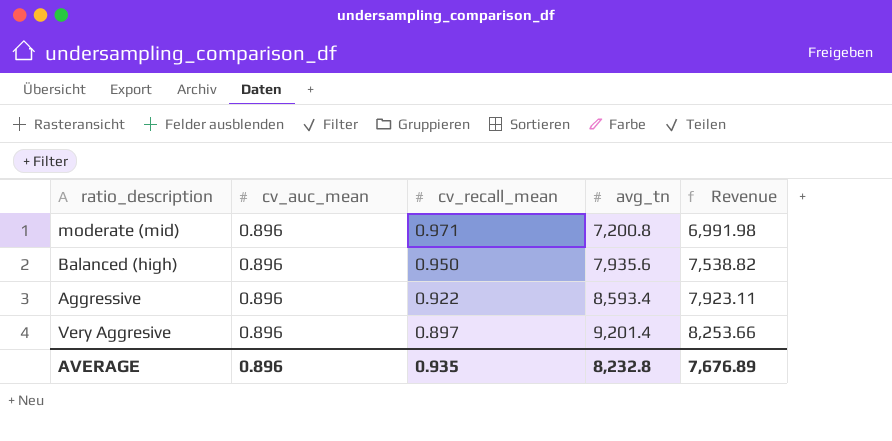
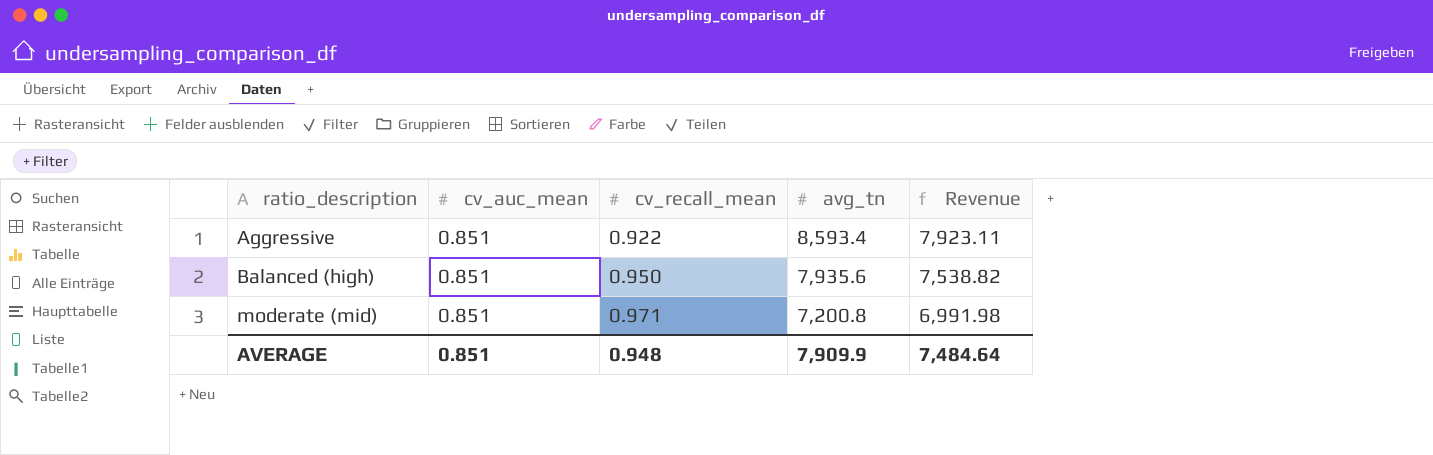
row order: cv_recall_mean descending -> ratio_description ascending
row Very Aggresive: 0.896 | 0.897 | 9,201.4 | 8,253.66 -> none
Aggressive | cv_auc_mean: 0.896 -> 0.851
Balanced (high) | cv_auc_mean: 0.896 -> 0.851
moderate (mid) | cv_auc_mean: 0.896 -> 0.851
AVERAGE | cv_auc_mean: 0.896 -> 0.851
AVERAGE | cv_recall_mean: 0.935 -> 0.948
AVERAGE | avg_tn: 8,232.8 -> 7,909.9
AVERAGE | Revenue: 7,676.89 -> 7,484.64

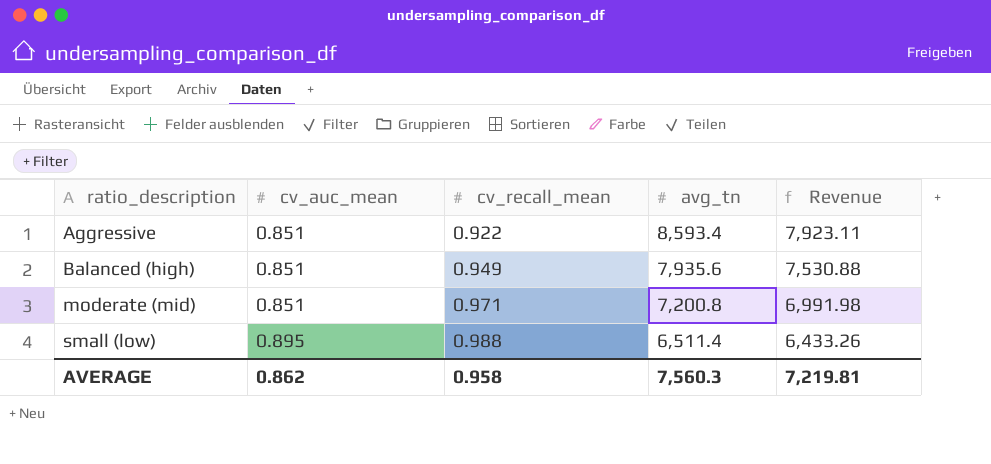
Balanced (high) | cv_recall_mean: 0.950 -> 0.949
Balanced (high) | Revenue: 7,538.82 -> 7,530.88
row small (low): none -> 0.895 | 0.988 | 6,511.4 | 6,433.26
AVERAGE | cv_auc_mean: 0.851 -> 0.862
AVERAGE | cv_recall_mean: 0.948 -> 0.958
AVERAGE | avg_tn: 7,909.9 -> 7,560.3
AVERAGE | Revenue: 7,484.64 -> 7,219.81

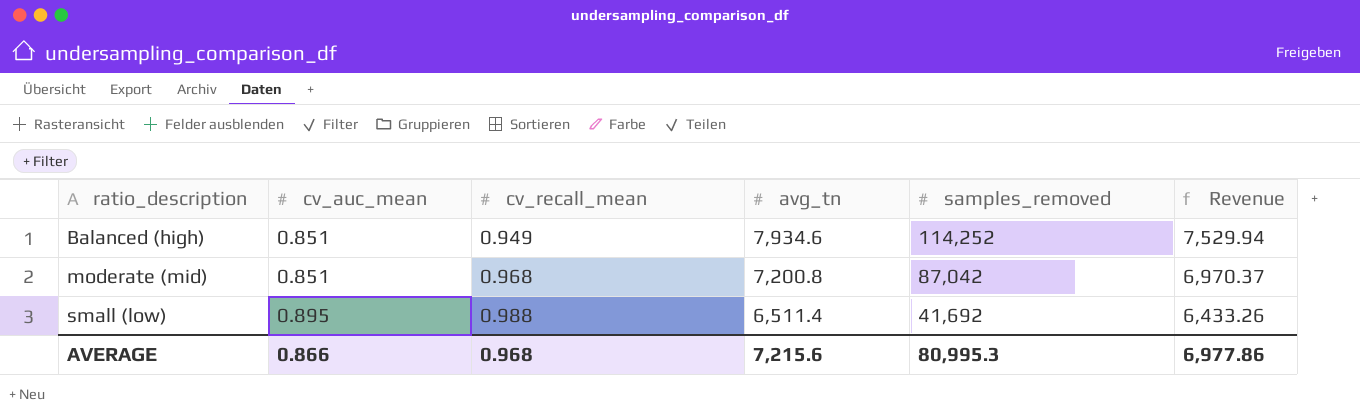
column samples_removed | position: none -> 5
row Aggressive: 0.851 | 0.922 | 8,593.4 | 7,923.11 -> none
Balanced (high) | avg_tn: 7,935.6 -> 7,934.6
Balanced (high) | Revenue: 7,530.88 -> 7,529.94
moderate (mid) | cv_recall_mean: 0.971 -> 0.968
moderate (mid) | Revenue: 6,991.98 -> 6,970.37
AVERAGE | cv_auc_mean: 0.862 -> 0.866
AVERAGE | cv_recall_mean: 0.958 -> 0.968
AVERAGE | avg_tn: 7,560.3 -> 7,215.6
AVERAGE | Revenue: 7,219.81 -> 6,977.86

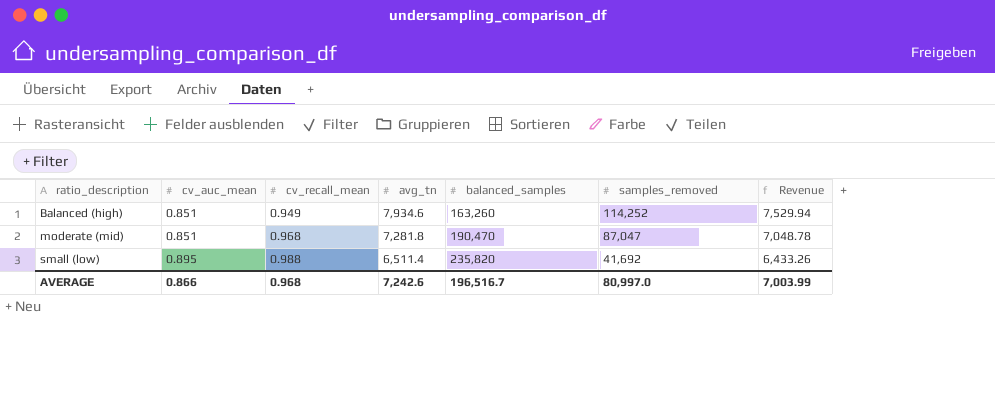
column balanced_samples | position: none -> 5
moderate (mid) | avg_tn: 7,200.8 -> 7,281.8
moderate (mid) | samples_removed: 87,042 -> 87,047
moderate (mid) | Revenue: 6,970.37 -> 7,048.78
AVERAGE | avg_tn: 7,215.6 -> 7,242.6
AVERAGE | samples_removed: 80,995.3 -> 80,997.0
AVERAGE | Revenue: 6,977.86 -> 7,003.99

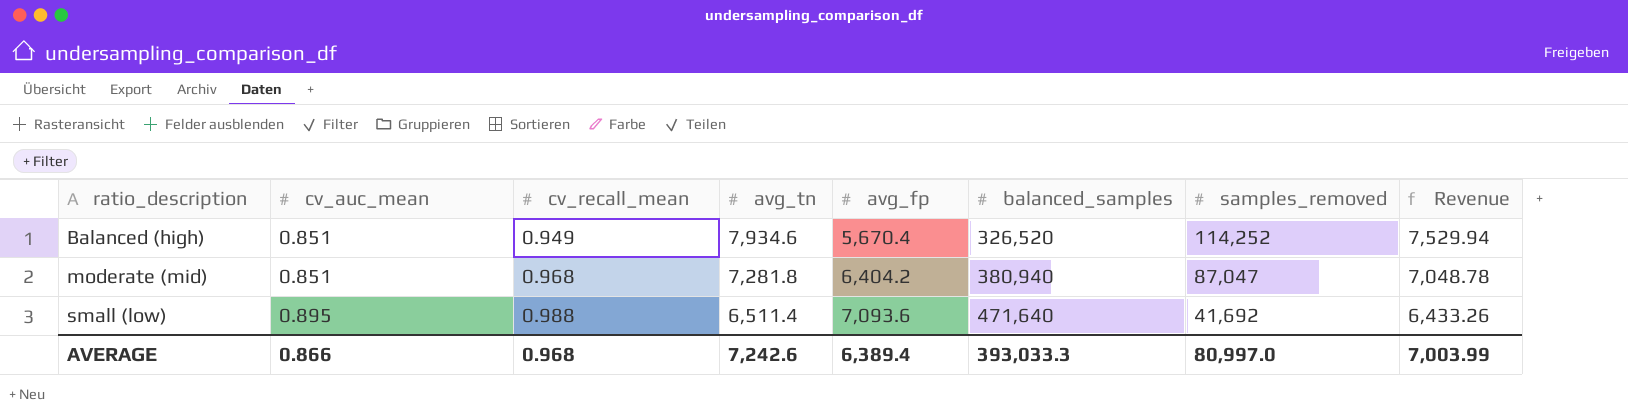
column avg_fp | position: none -> 5
Balanced (high) | balanced_samples: 163,260 -> 326,520
moderate (mid) | balanced_samples: 190,470 -> 380,940
small (low) | balanced_samples: 235,820 -> 471,640
AVERAGE | balanced_samples: 196,516.7 -> 393,033.3

